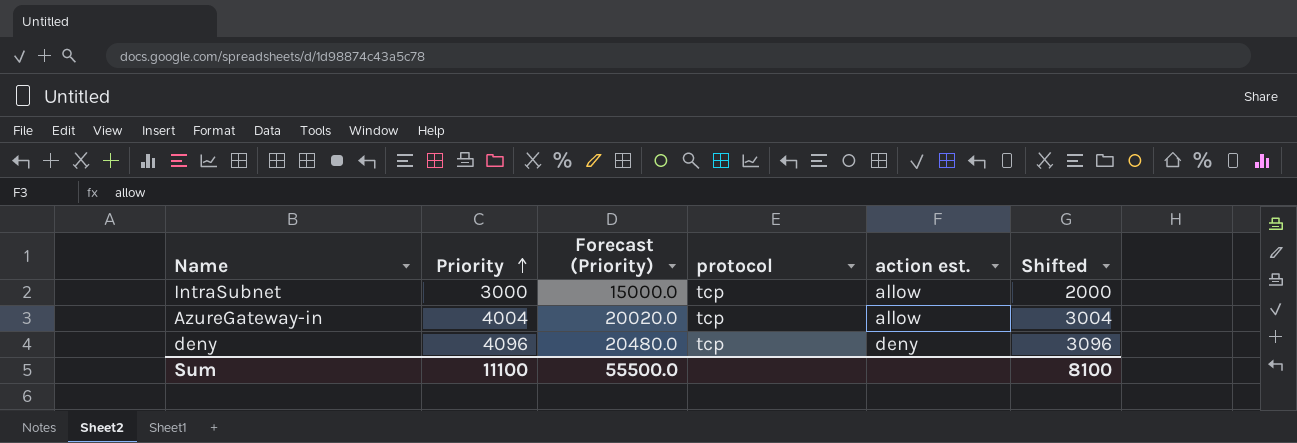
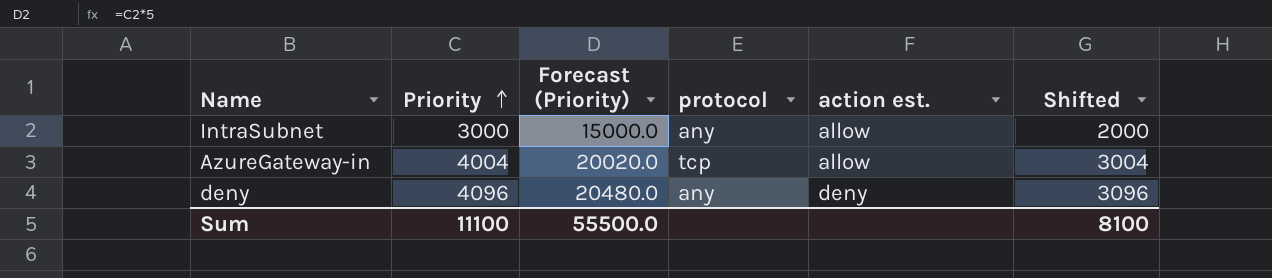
IntraSubnet | protocol: tcp -> any
deny | protocol: tcp -> any

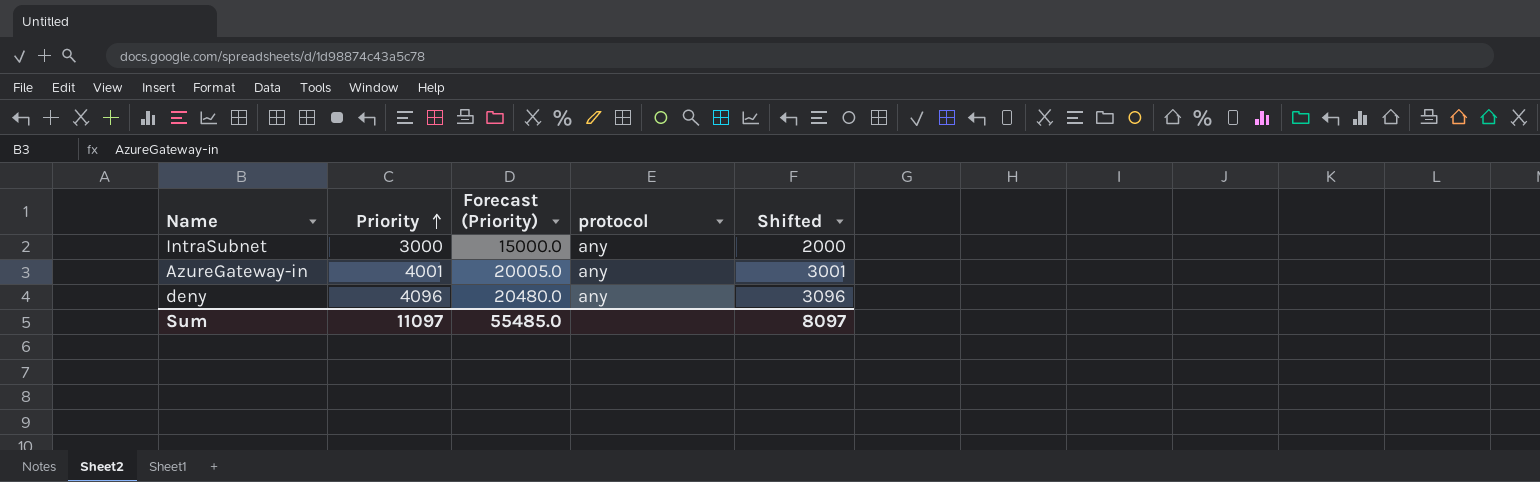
column action est. | position: 5 -> none
AzureGateway-in | Priority: 4004 -> 4001
AzureGateway-in | Forecast (Priority): 20020.0 -> 20005.0
AzureGateway-in | protocol: tcp -> any
AzureGateway-in | Shifted: 3004 -> 3001
Sum | Priority: 11100 -> 11097
Sum | Forecast (Priority): 55500.0 -> 55485.0
Sum | Shifted: 8100 -> 8097

